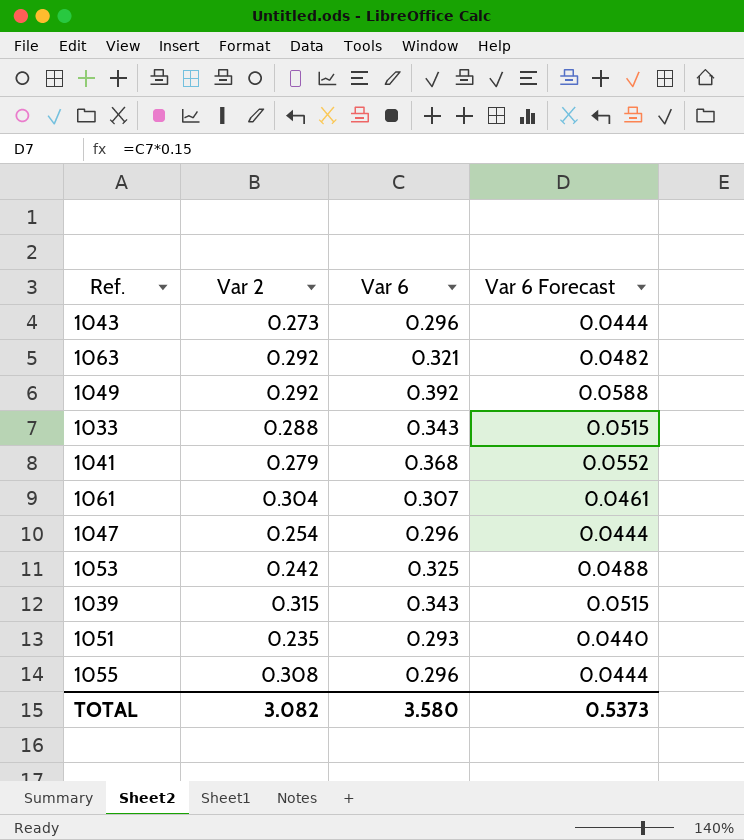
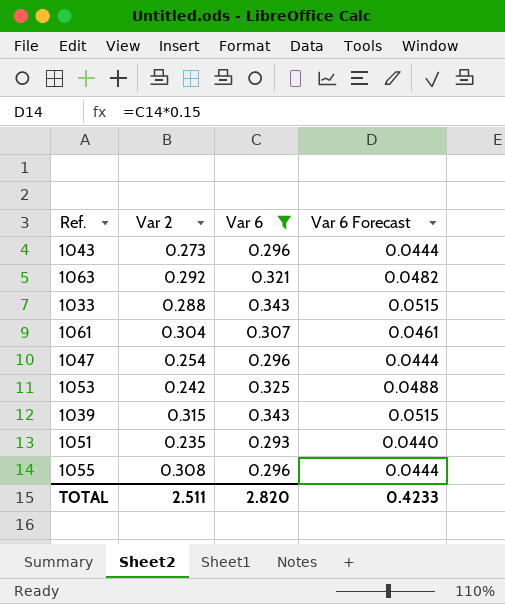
filter: none -> Var 6 <= 0.343
TOTAL | Var 2: 3.082 -> 2.511
TOTAL | Var 6: 3.580 -> 2.820
TOTAL | Var 6 Forecast: 0.5373 -> 0.4233

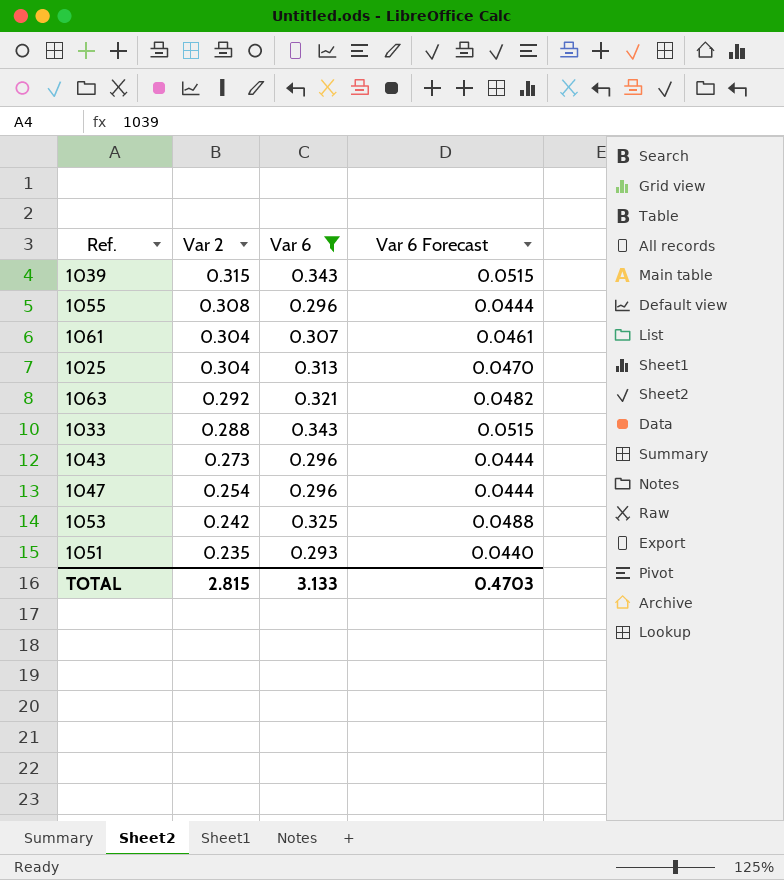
row order: none -> Var 2 descending
row 1025: none -> 0.304 | 0.313 | 0.0470
TOTAL | Var 2: 2.511 -> 2.815
TOTAL | Var 6: 2.820 -> 3.133
TOTAL | Var 6 Forecast: 0.4233 -> 0.4703

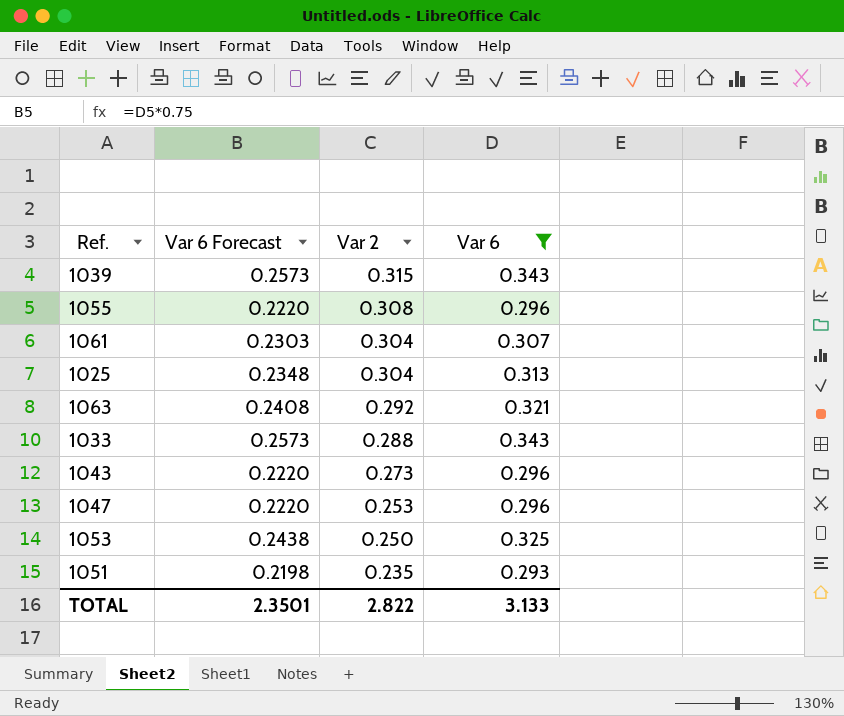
column Var 6 Forecast | formula: [Var 6] * 0.15 -> [Var 6] * 0.75
column Var 6 Forecast | position: 4 -> 2
1047 | Var 2: 0.254 -> 0.253
1053 | Var 2: 0.242 -> 0.250
TOTAL | Var 6 Forecast: 0.4703 -> 2.3501
TOTAL | Var 2: 2.815 -> 2.822

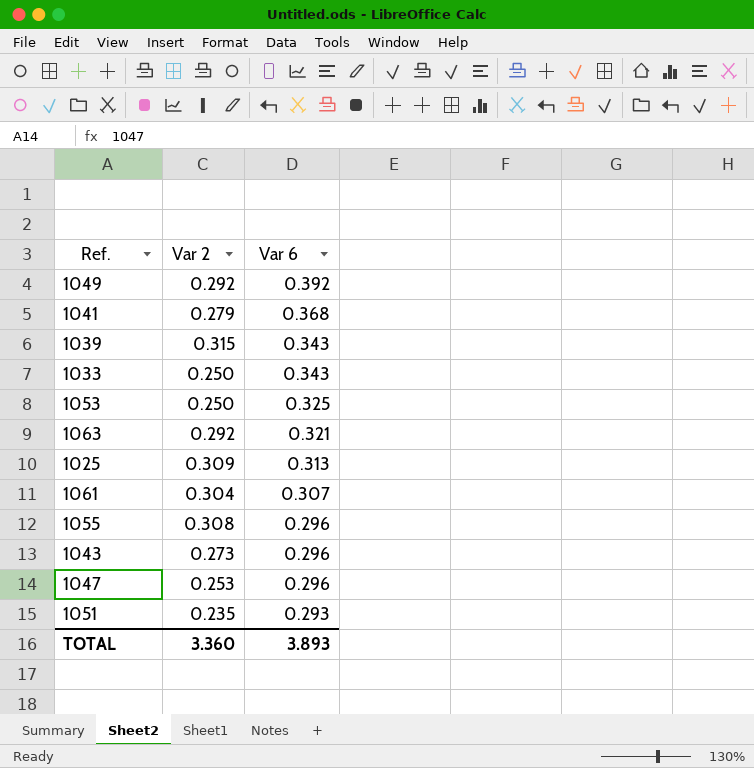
filter: Var 6 <= 0.343 -> none
row order: Var 2 descending -> Var 6 descending
column Var 6 Forecast | formula: [Var 6] * 0.75 -> none
1033 | Var 2: 0.288 -> 0.250
1025 | Var 2: 0.304 -> 0.309
TOTAL | Var 2: 2.822 -> 3.360
TOTAL | Var 6: 3.133 -> 3.893

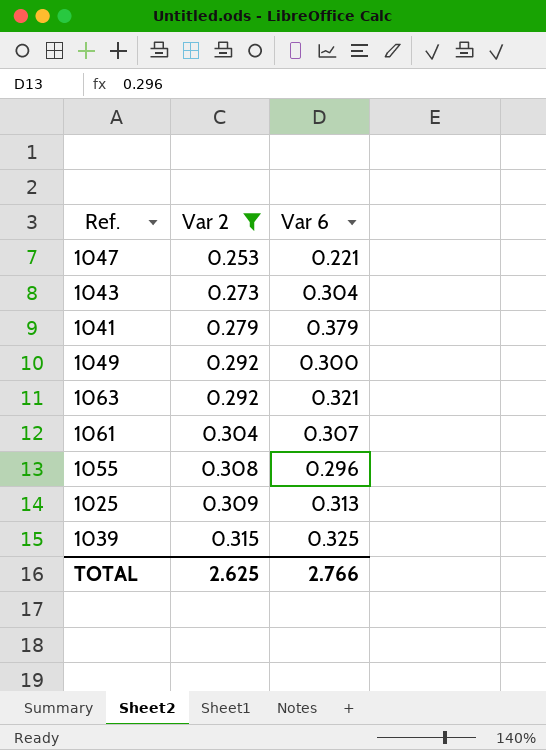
filter: none -> Var 2 >= 0.253
row order: Var 6 descending -> Var 2 ascending
1047 | Var 6: 0.296 -> 0.221
1043 | Var 6: 0.296 -> 0.304
1041 | Var 6: 0.368 -> 0.379
1049 | Var 6: 0.392 -> 0.300
1039 | Var 6: 0.343 -> 0.325
TOTAL | Var 2: 3.360 -> 2.625
TOTAL | Var 6: 3.893 -> 2.766

